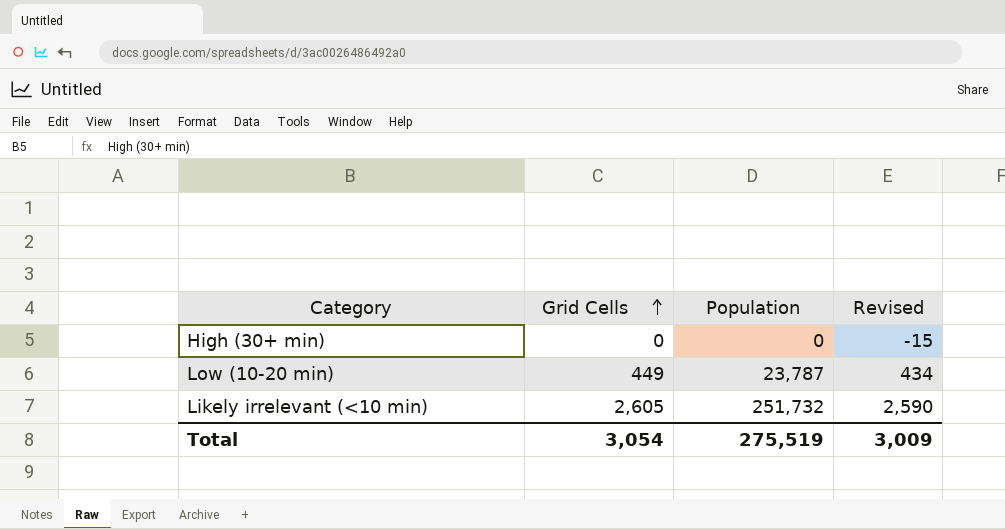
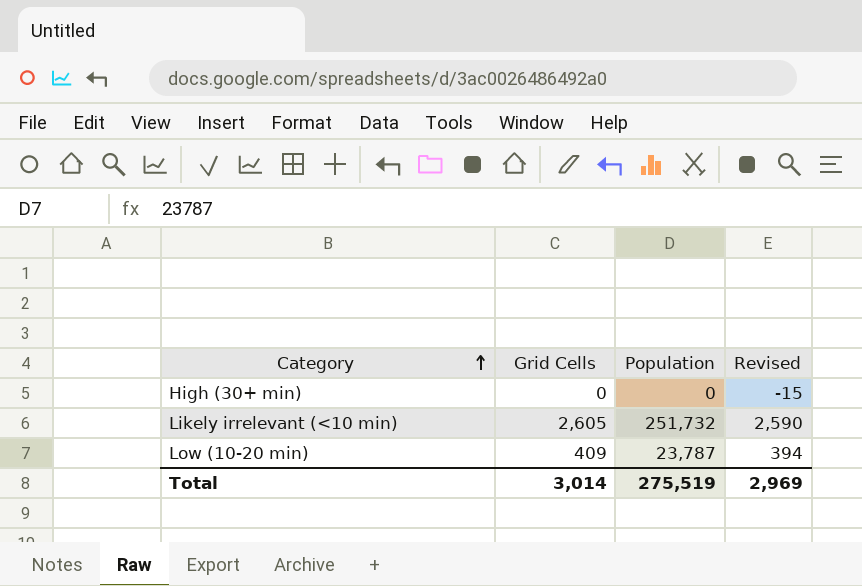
row order: Grid Cells ascending -> Category ascending
Low (10-20 min) | Grid Cells: 449 -> 409
Low (10-20 min) | Revised: 434 -> 394
Total | Grid Cells: 3,054 -> 3,014
Total | Revised: 3,009 -> 2,969

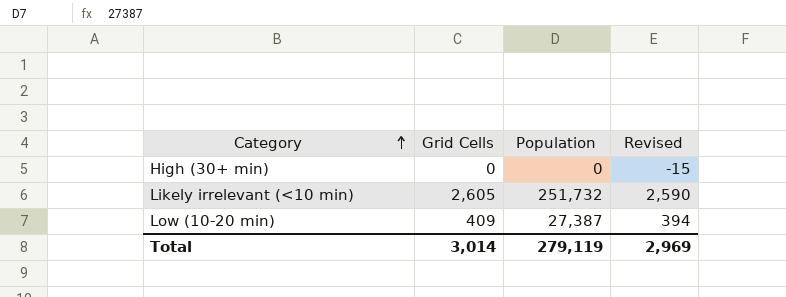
Low (10-20 min) | Population: 23,787 -> 27,387
Total | Population: 275,519 -> 279,119

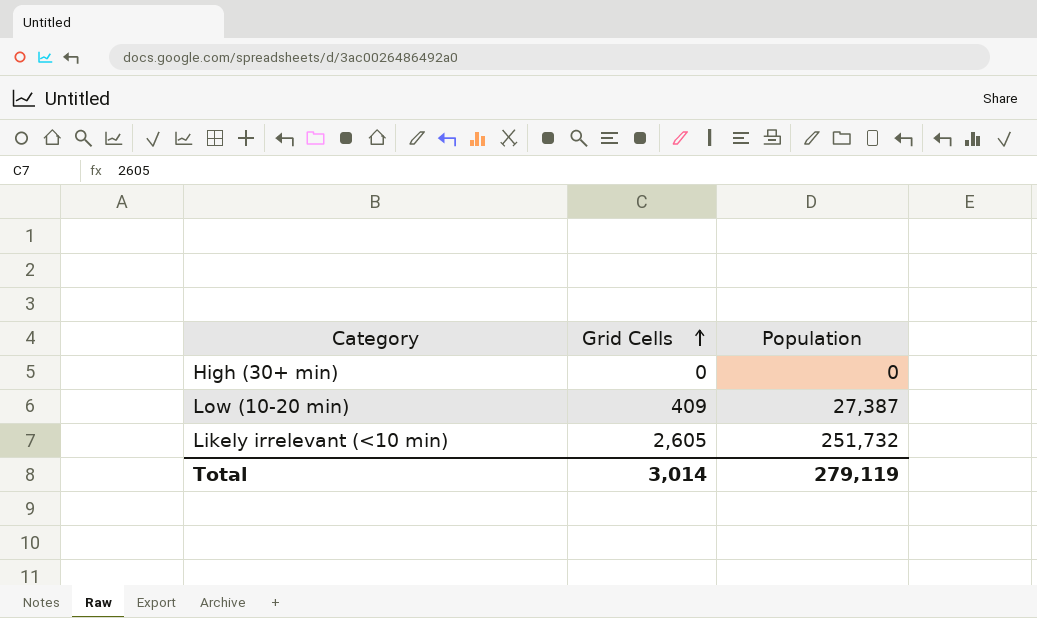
row order: Category ascending -> Grid Cells ascending
column Revised | formula: [Grid Cells] - 15 -> none

